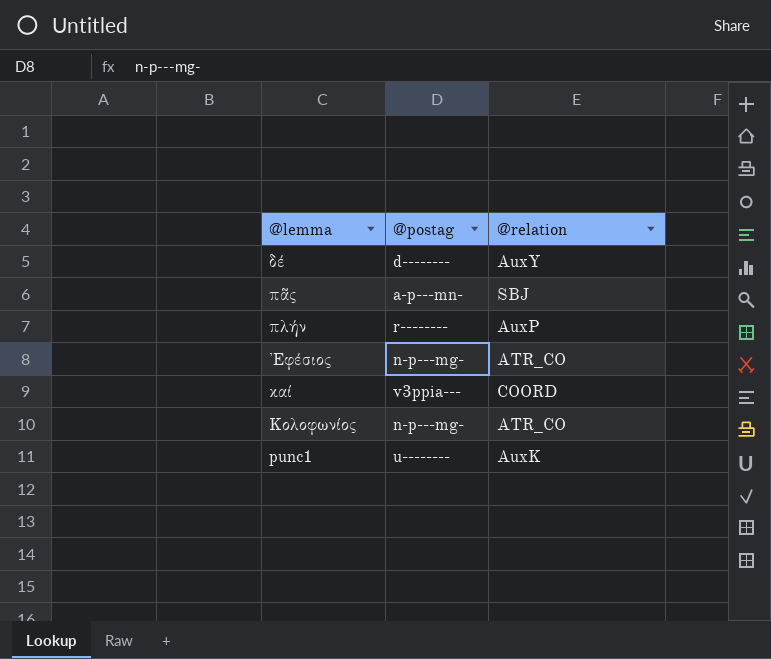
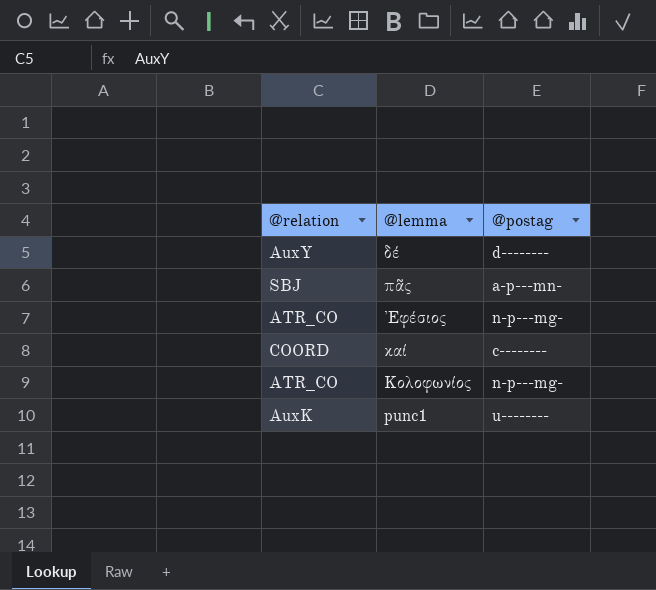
column @relation | position: 3 -> 1
row πλήν: r-------- | AuxP -> none
καί | @postag: v3ppia--- -> c--------

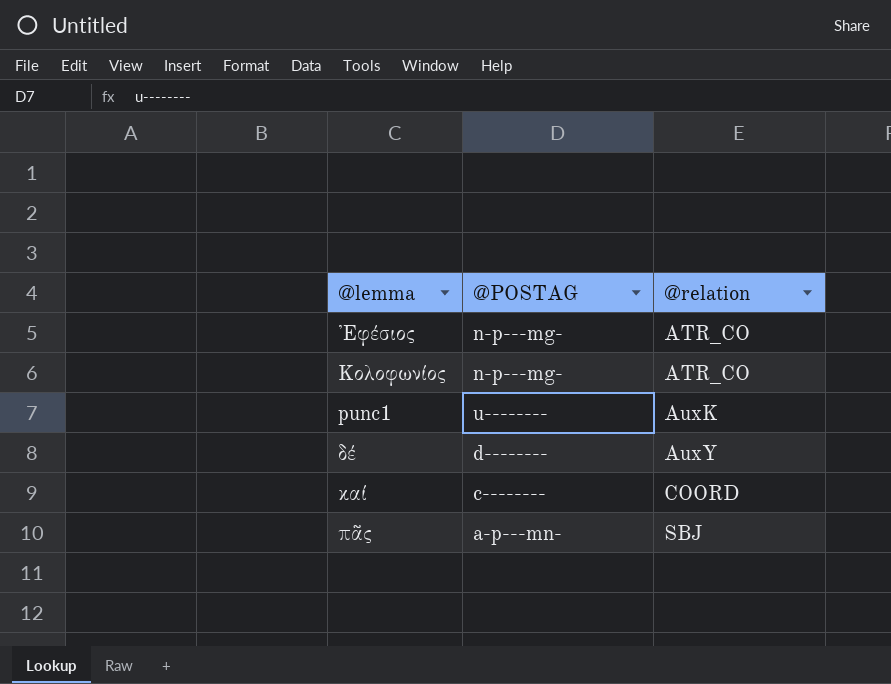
row order: none -> @relation ascending
column name: @postag -> @POSTAG
column @relation | position: 1 -> 3

